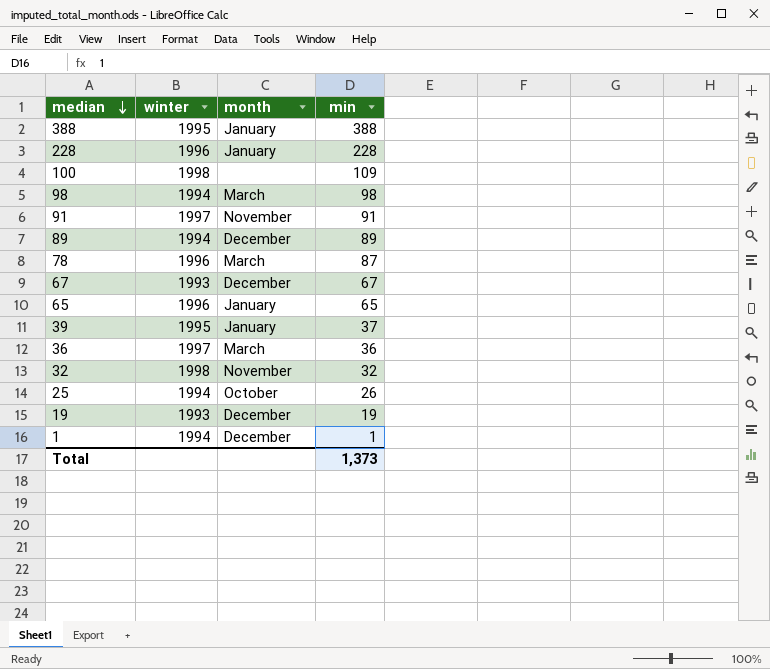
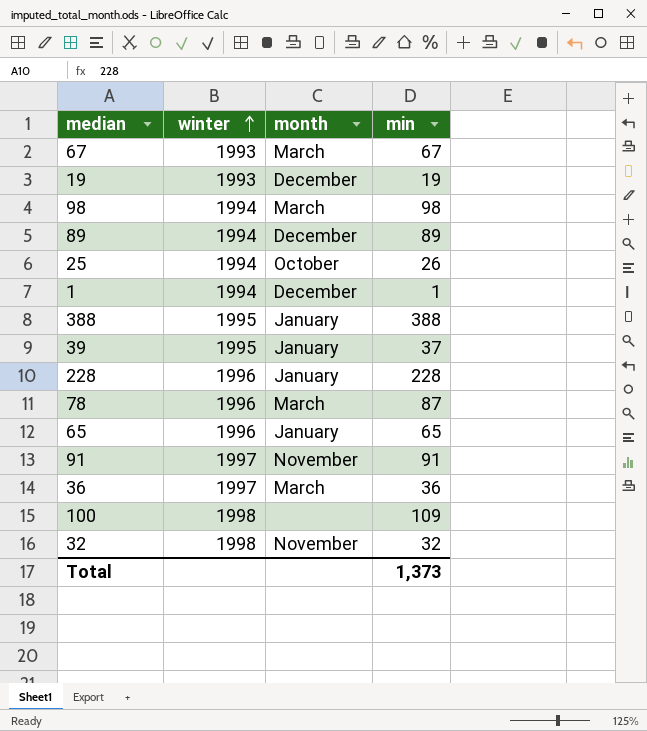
row order: median descending -> winter ascending
67 | month: December -> March

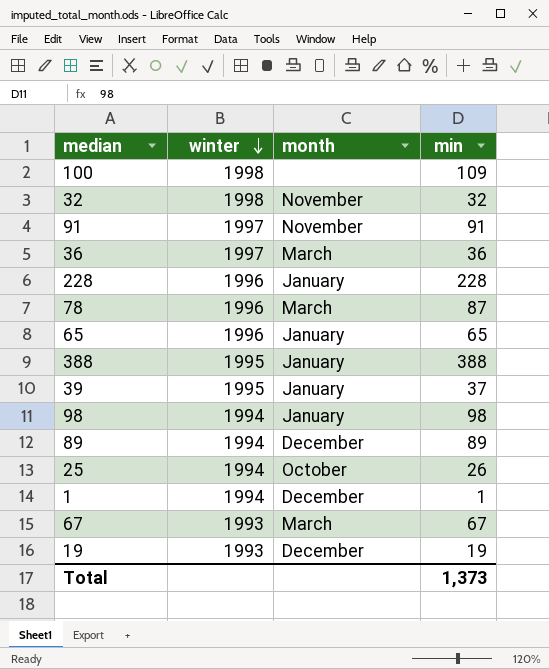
row order: winter ascending -> winter descending
98 | month: March -> January

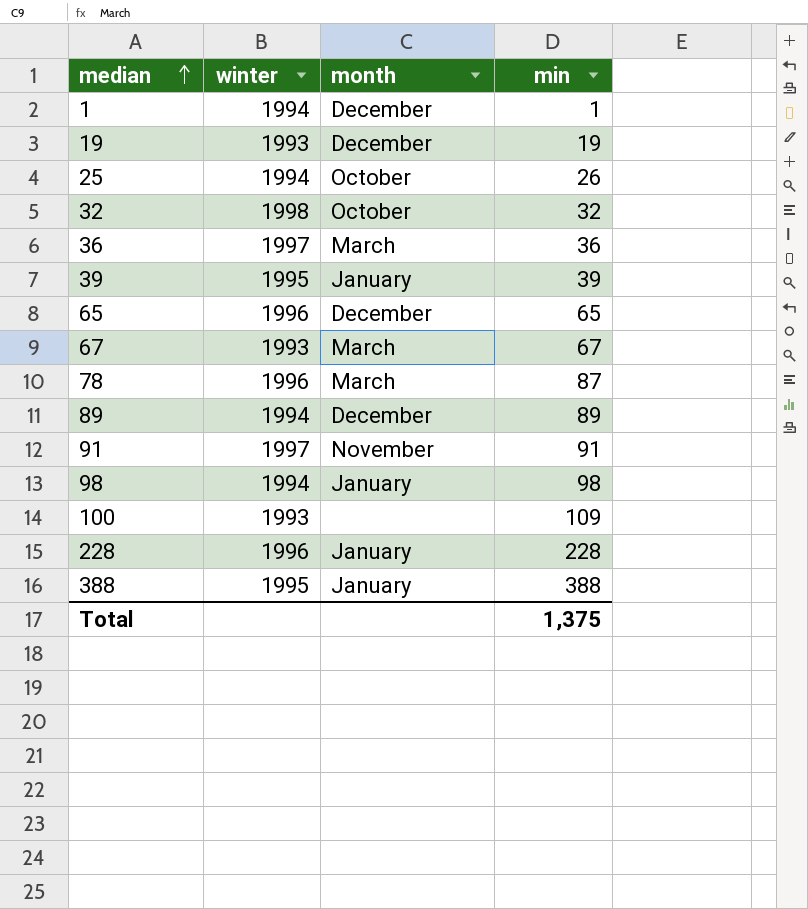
row order: winter descending -> median ascending
32 | month: November -> October
39 | min: 37 -> 39
65 | month: January -> December
100 | winter: 1998 -> 1993
Total | min: 1,373 -> 1,375

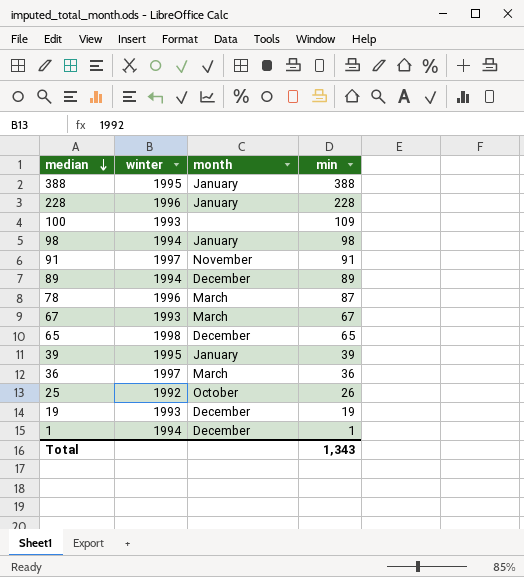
row order: median ascending -> median descending
row 32: 1998 | October | 32 -> none
65 | winter: 1996 -> 1998
25 | winter: 1994 -> 1992
Total | min: 1,375 -> 1,343

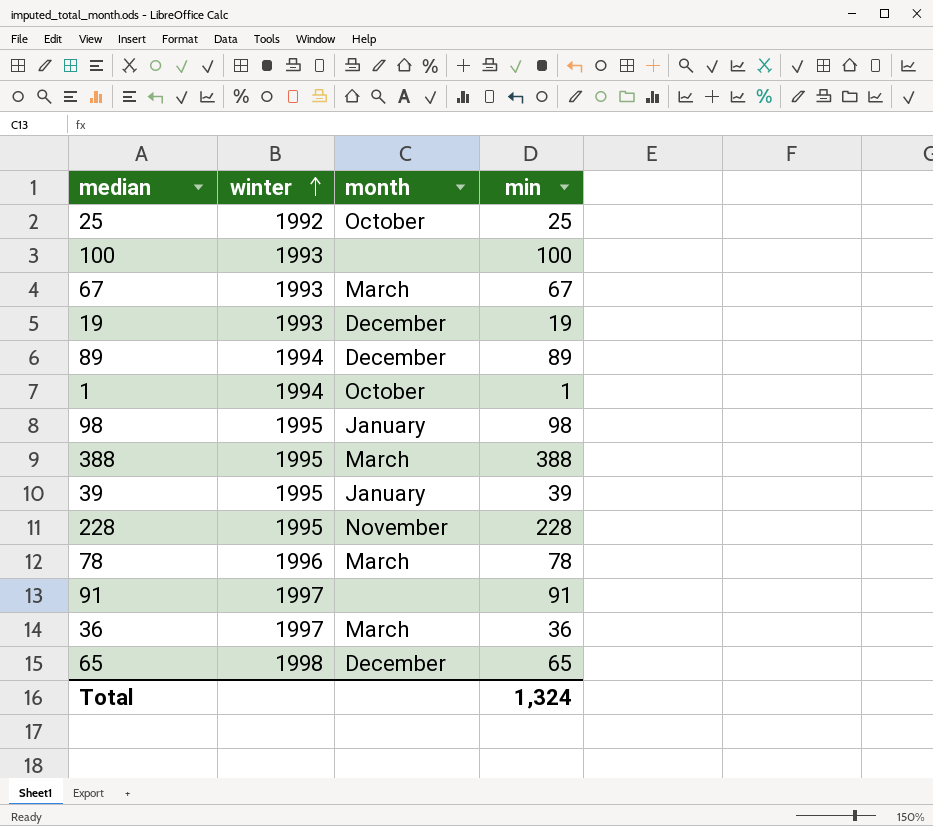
row order: median descending -> winter ascending
25 | min: 26 -> 25
100 | min: 109 -> 100
1 | month: December -> October
98 | winter: 1994 -> 1995
388 | month: January -> March
228 | winter: 1996 -> 1995
228 | month: January -> November
78 | min: 87 -> 78
91 | month: November -> none
Total | min: 1,343 -> 1,324

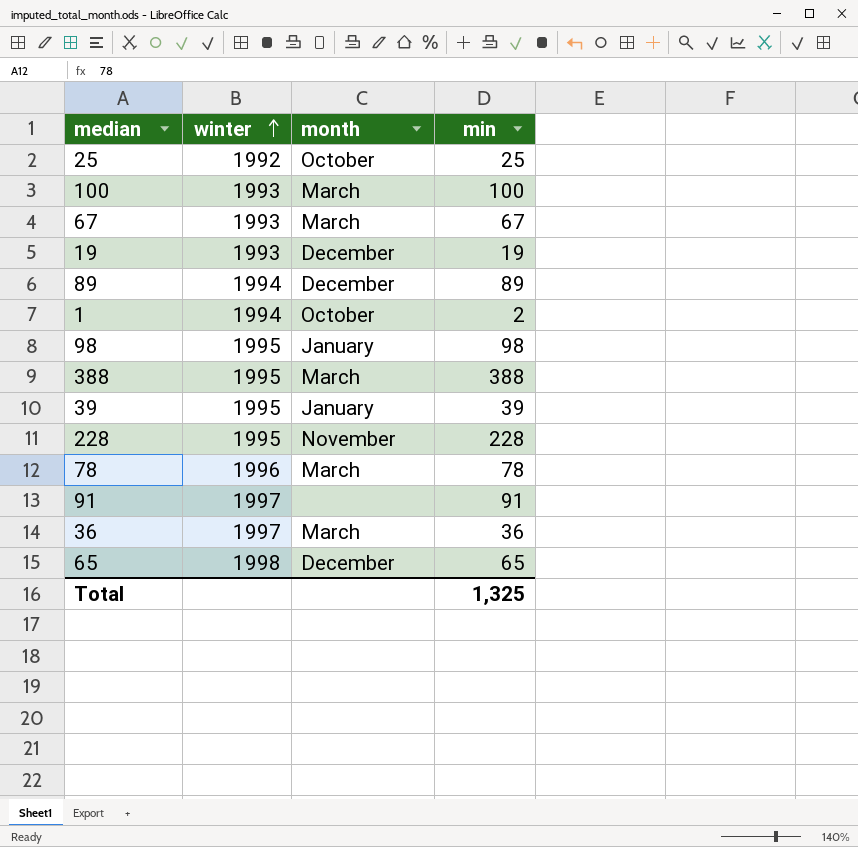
100 | month: none -> March
1 | min: 1 -> 2
Total | min: 1,324 -> 1,325

